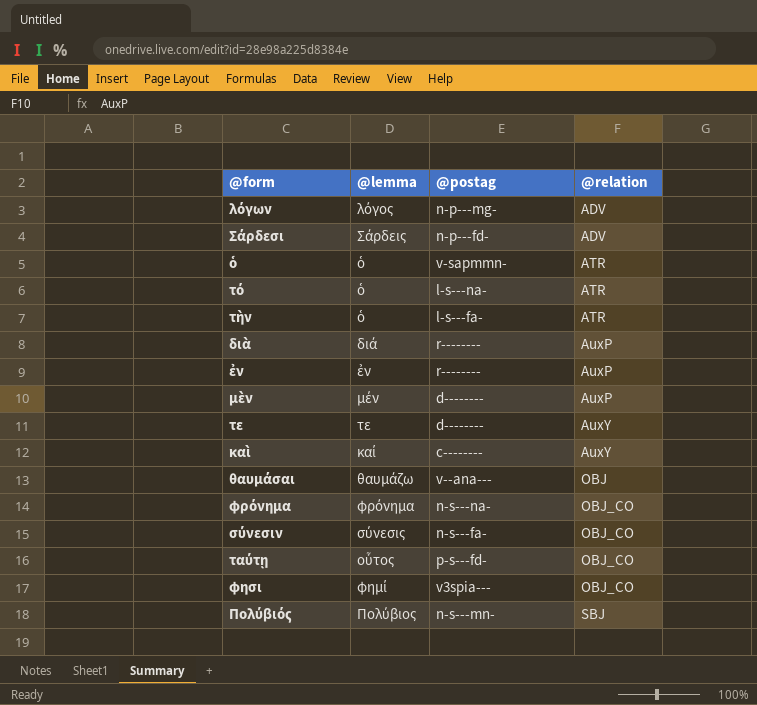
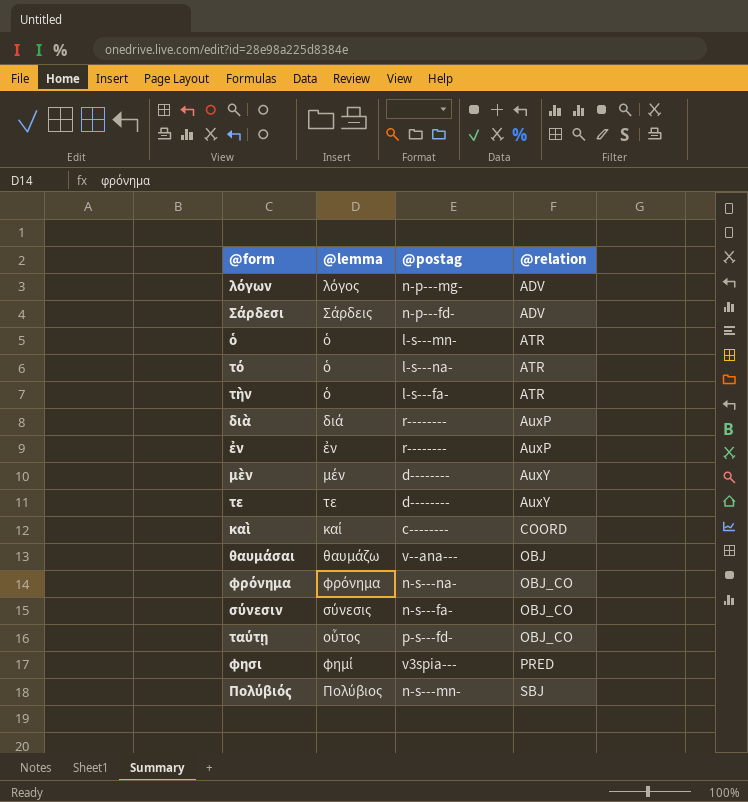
ὁ | @postag: v-sapmmn- -> l-s---mn-
μὲν | @relation: AuxP -> AuxY
καὶ | @relation: AuxY -> COORD
φησι | @relation: OBJ_CO -> PRED

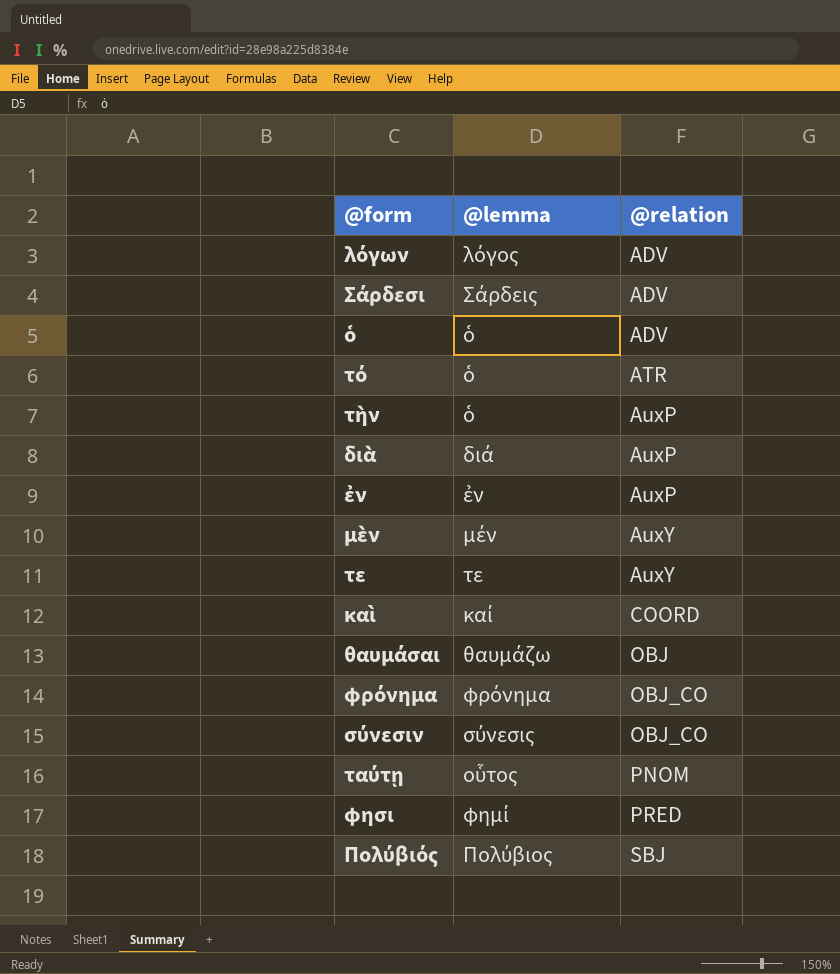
column @postag | position: 3 -> none
ὁ | @relation: ATR -> ADV
τὴν | @relation: ATR -> AuxP
ταύτῃ | @relation: OBJ_CO -> PNOM

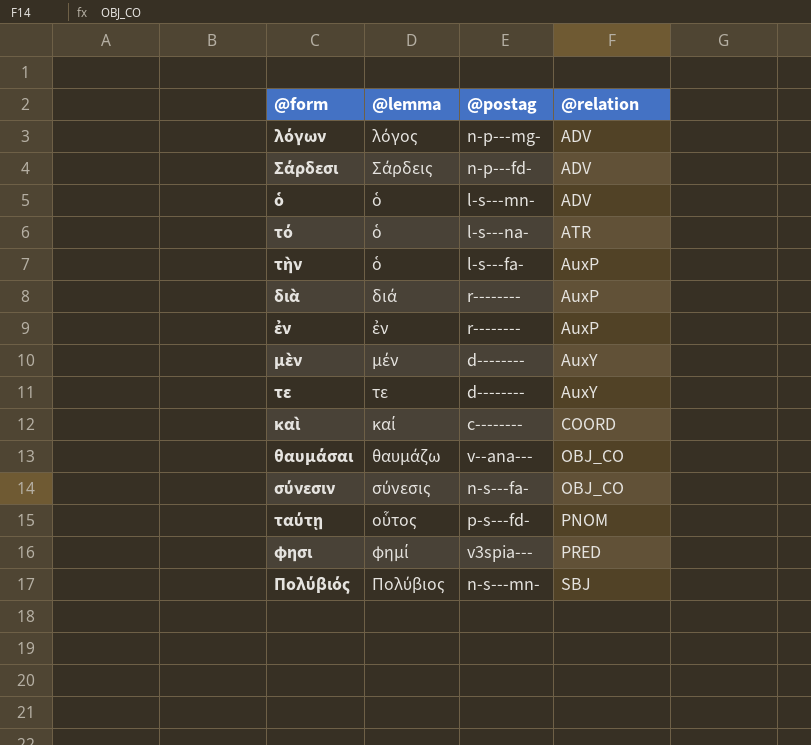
column @postag | position: none -> 3
row φρόνημα: φρόνημα | OBJ_CO -> none
θαυμάσαι | @relation: OBJ -> OBJ_CO

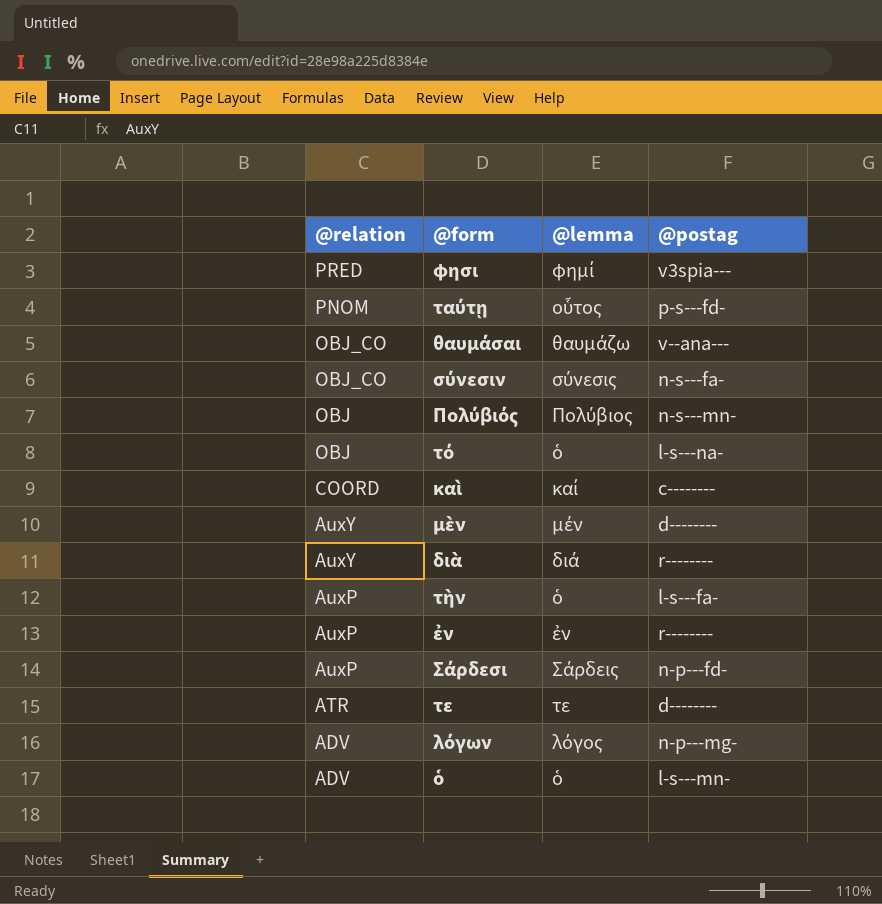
row order: @relation ascending -> @relation descending
column @relation | position: 4 -> 1
Πολύβιός | @relation: SBJ -> OBJ
τό | @relation: ATR -> OBJ
διὰ | @relation: AuxP -> AuxY
Σάρδεσι | @relation: ADV -> AuxP
τε | @relation: AuxY -> ATR

